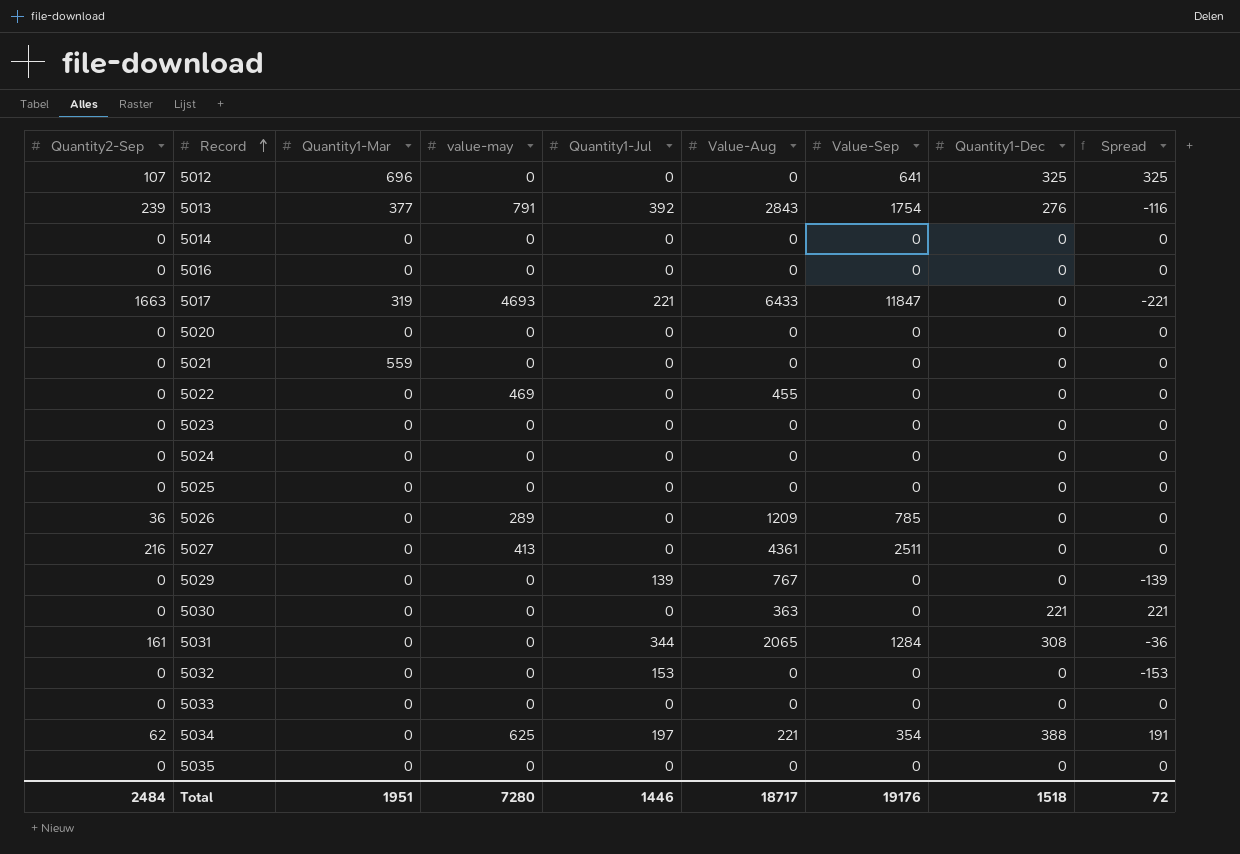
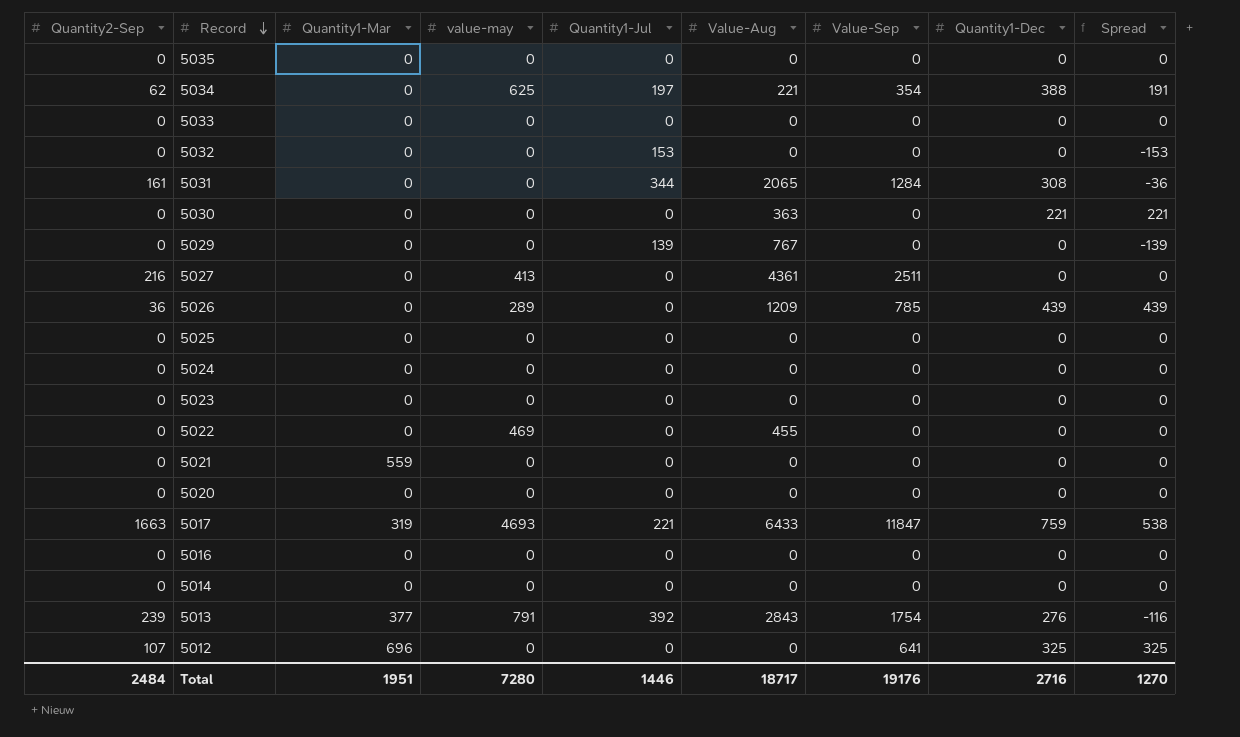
row order: Record ascending -> Record descending
5026 | Quantity1-Dec: 0 -> 439
5026 | Spread: 0 -> 439
5017 | Quantity1-Dec: 0 -> 759
5017 | Spread: -221 -> 538
Total | Quantity1-Dec: 1518 -> 2716
Total | Spread: 72 -> 1270

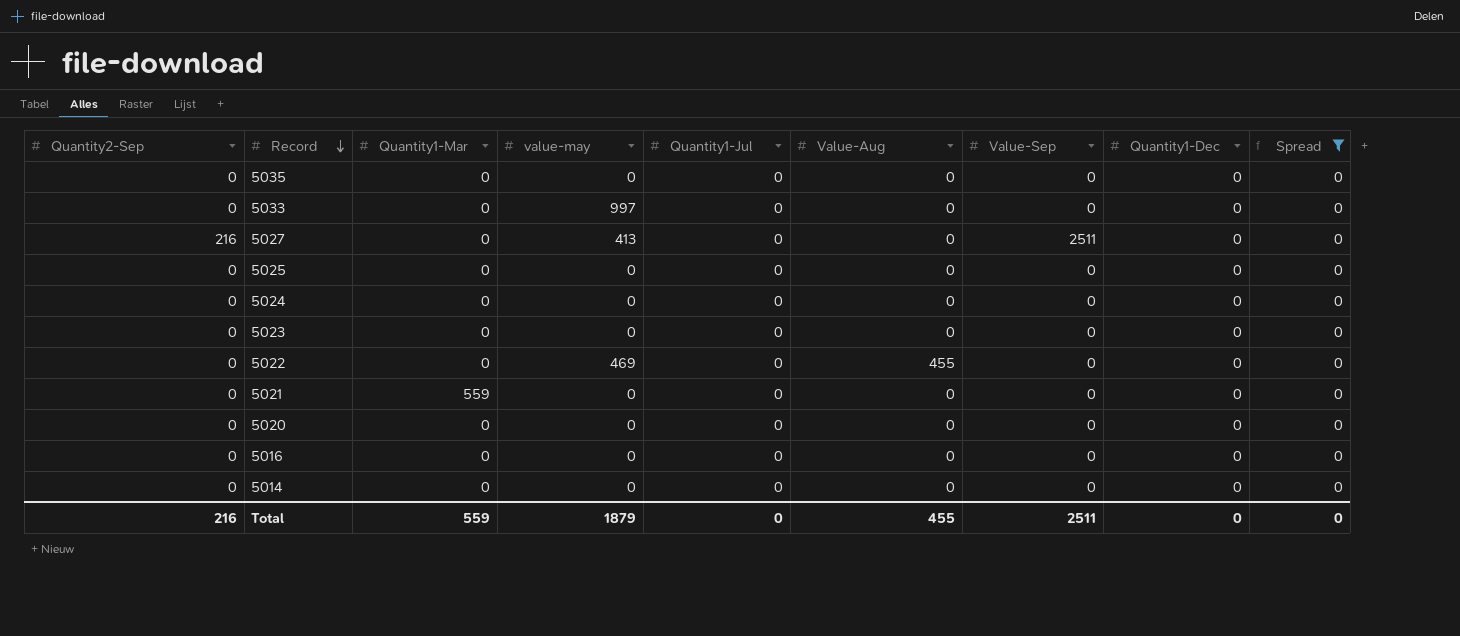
filter: none -> Spread = 0
5033 | value-may: 0 -> 997
5027 | Value-Aug: 4361 -> 0
Total | Quantity2-Sep: 2484 -> 216
Total | Quantity1-Mar: 1951 -> 559
Total | value-may: 7280 -> 1879
Total | Quantity1-Jul: 1446 -> 0
Total | Value-Aug: 18717 -> 455
Total | Value-Sep: 19176 -> 2511
Total | Quantity1-Dec: 2716 -> 0
Total | Spread: 1270 -> 0

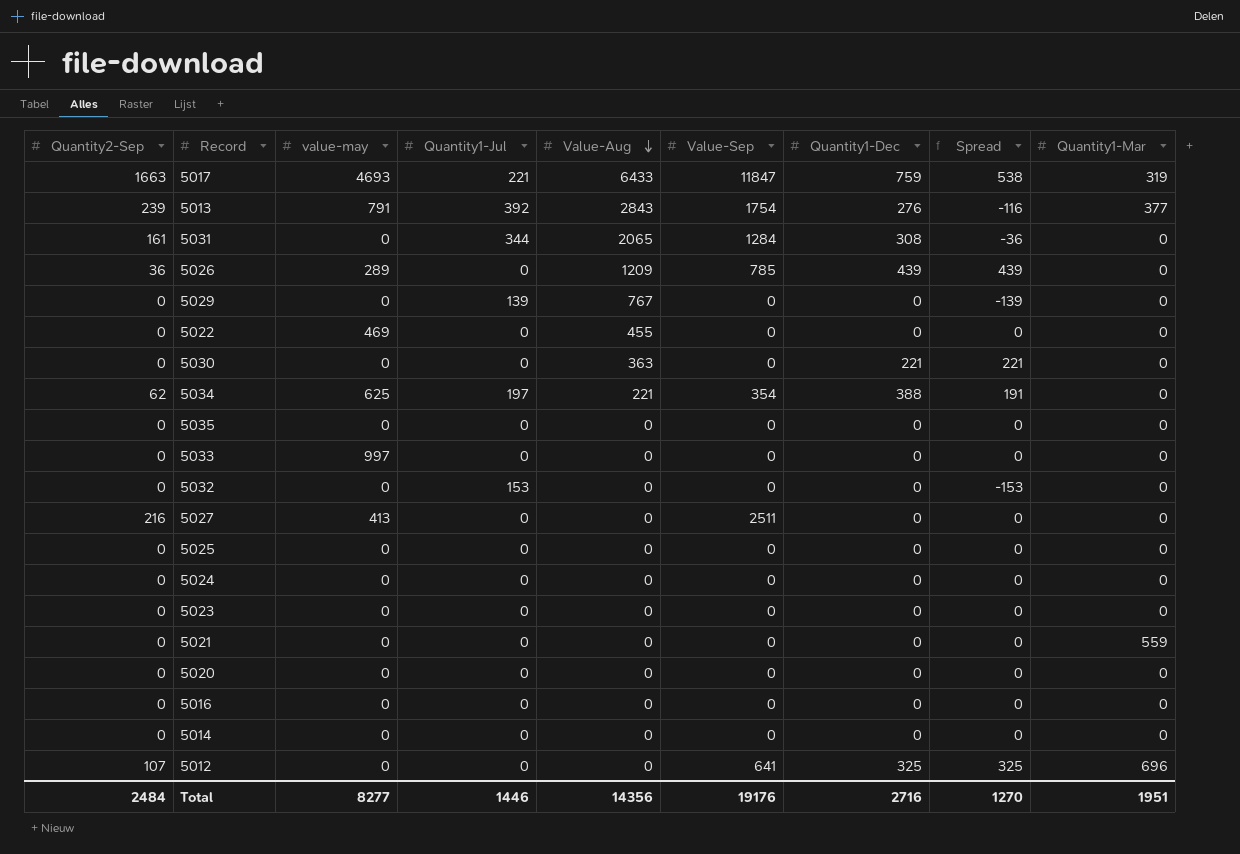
filter: Spread = 0 -> none
row order: Record descending -> Value-Aug descending
column Quantity1-Mar | position: 3 -> 9
Total | Quantity2-Sep: 216 -> 2484
Total | value-may: 1879 -> 8277
Total | Quantity1-Jul: 0 -> 1446
Total | Value-Aug: 455 -> 14356
Total | Value-Sep: 2511 -> 19176
Total | Quantity1-Dec: 0 -> 2716
Total | Spread: 0 -> 1270
Total | Quantity1-Mar: 559 -> 1951

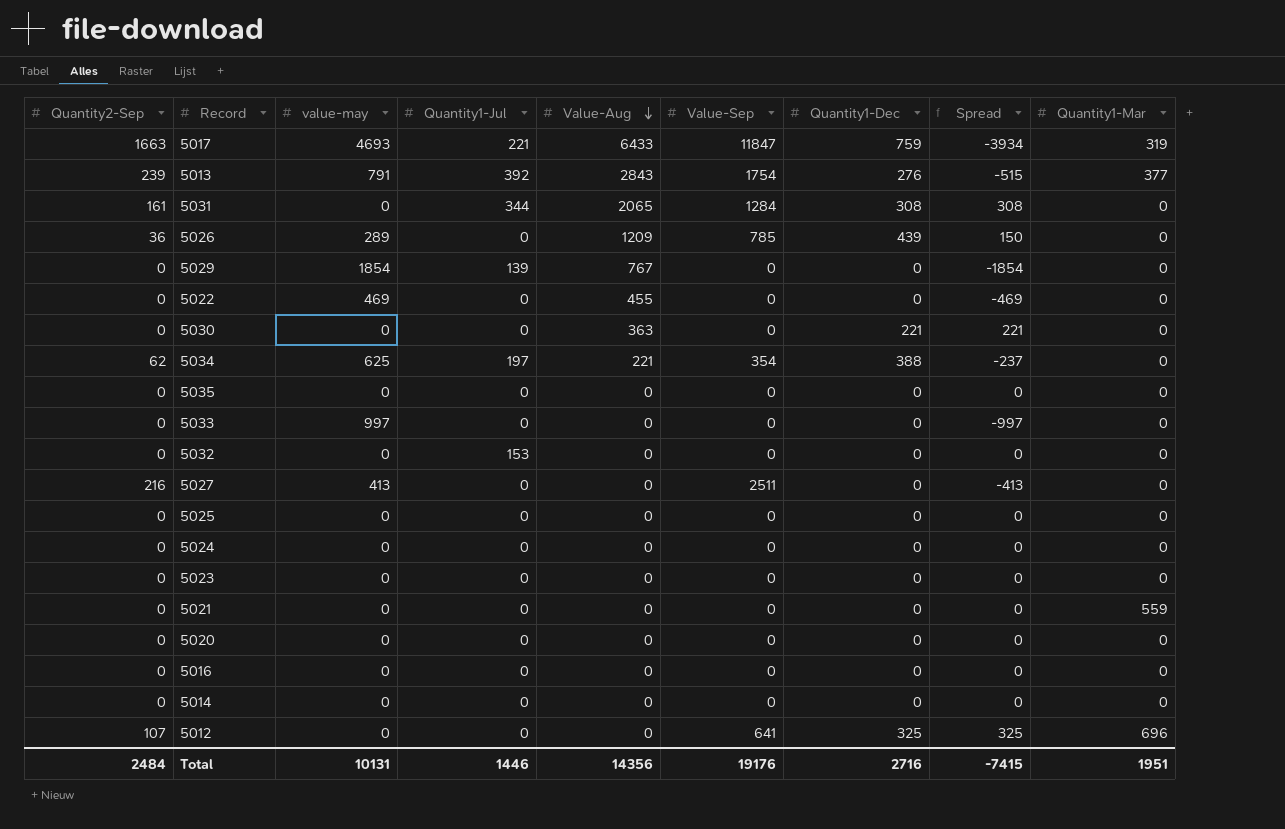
column Spread | formula: [Quantity1-Dec] - [Quantity1-Jul] -> [Quantity1-Dec] - [value-may]
5029 | value-may: 0 -> 1854
Total | value-may: 8277 -> 10131
Total | Spread: 1270 -> -7415

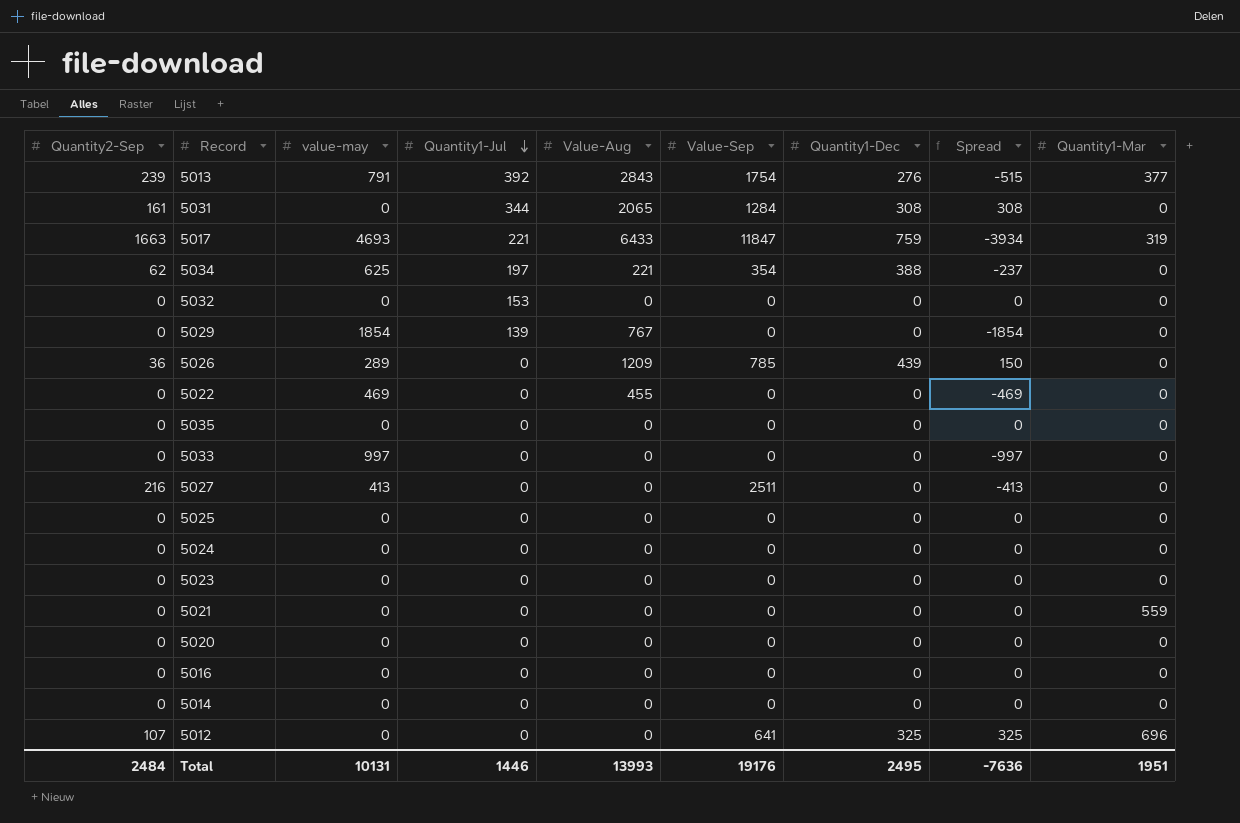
row order: Value-Aug descending -> Quantity1-Jul descending
row 5030: 0 | 0 | 0 | 363 | 0 | 221 | 221 | 0 -> none
Total | Value-Aug: 14356 -> 13993
Total | Quantity1-Dec: 2716 -> 2495
Total | Spread: -7415 -> -7636

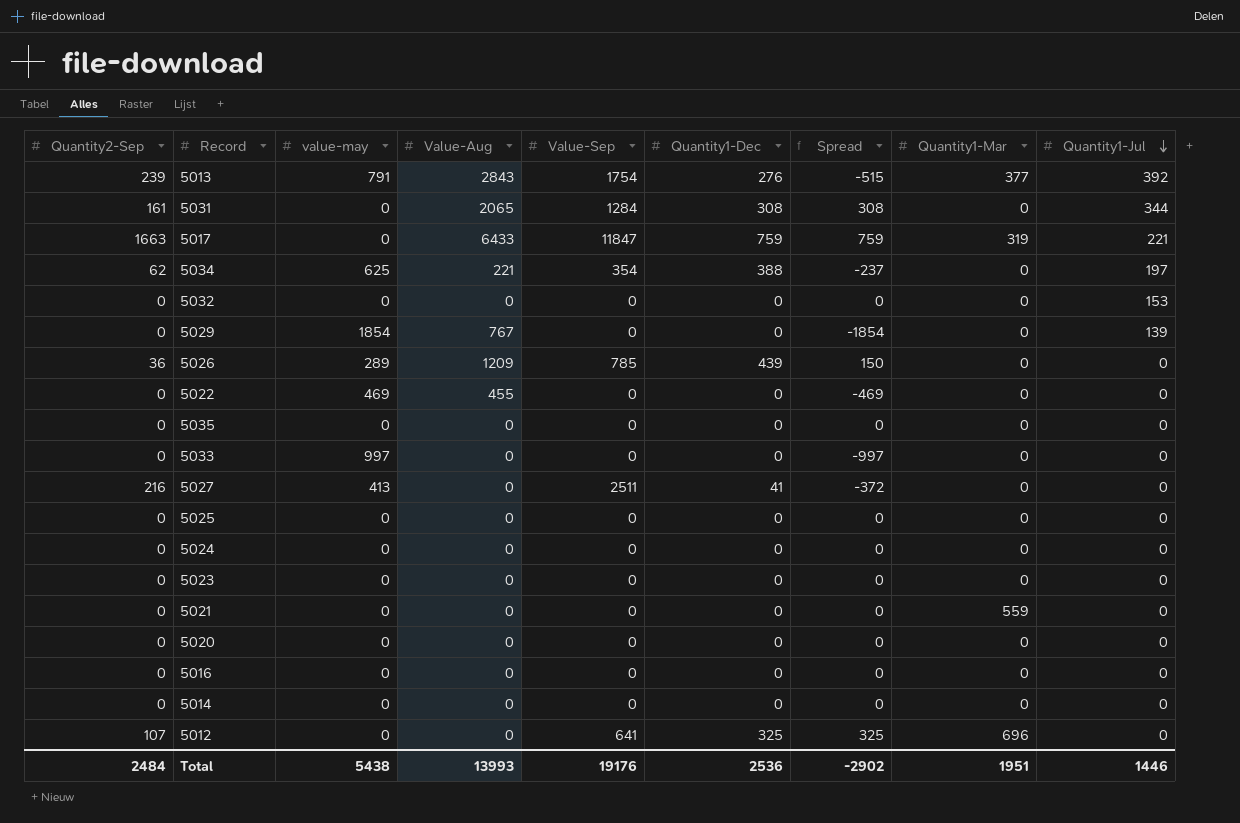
column Quantity1-Jul | position: 4 -> 9
5017 | value-may: 4693 -> 0
5017 | Spread: -3934 -> 759
5027 | Quantity1-Dec: 0 -> 41
5027 | Spread: -413 -> -372
Total | value-may: 10131 -> 5438
Total | Quantity1-Dec: 2495 -> 2536
Total | Spread: -7636 -> -2902

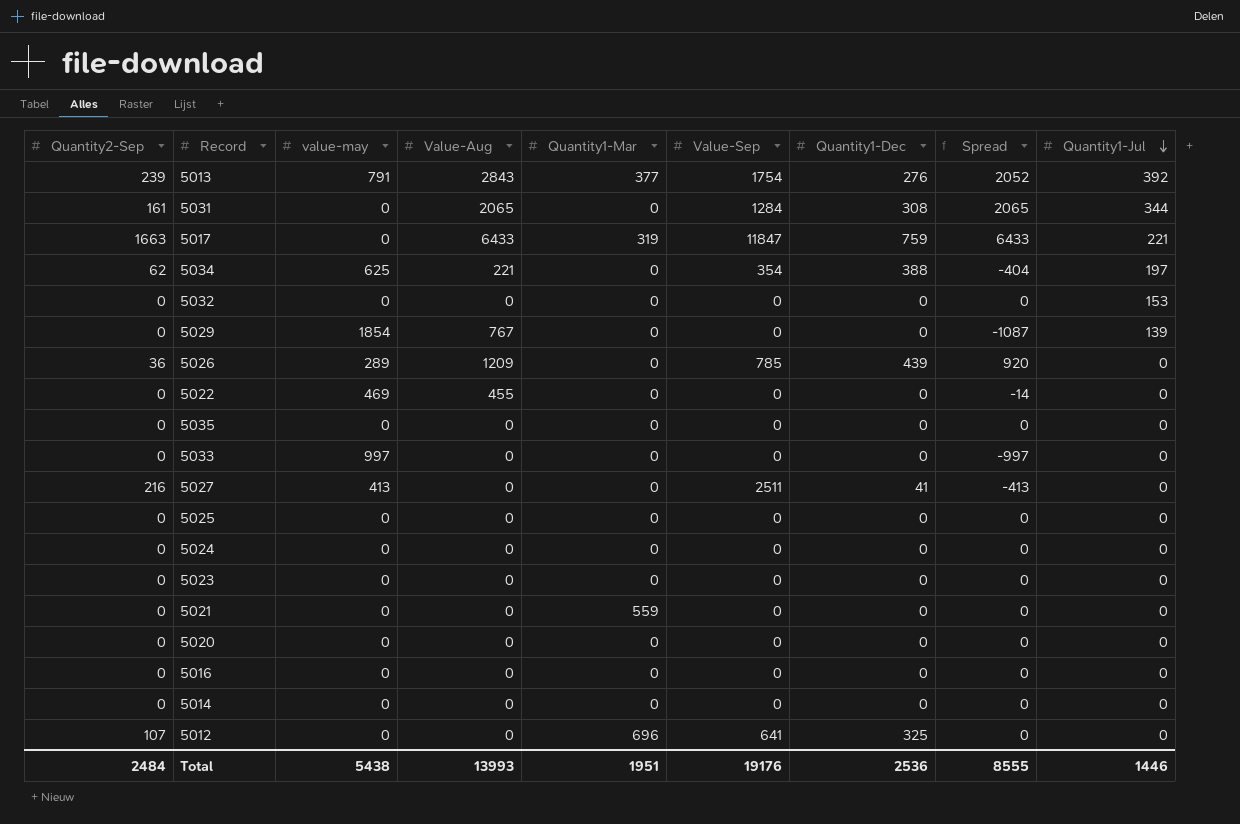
column Quantity1-Mar | position: 8 -> 5
column Spread | formula: [Quantity1-Dec] - [value-may] -> [Value-Aug] - [value-may]
Total | Spread: -2902 -> 8555

